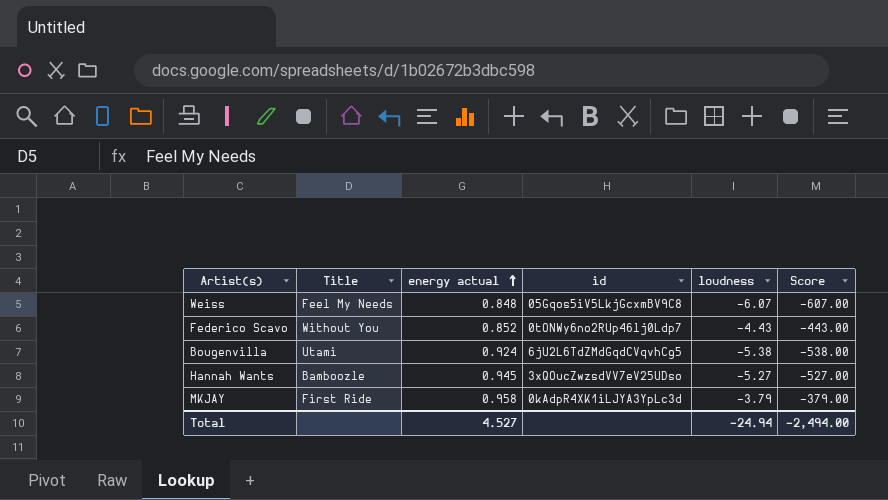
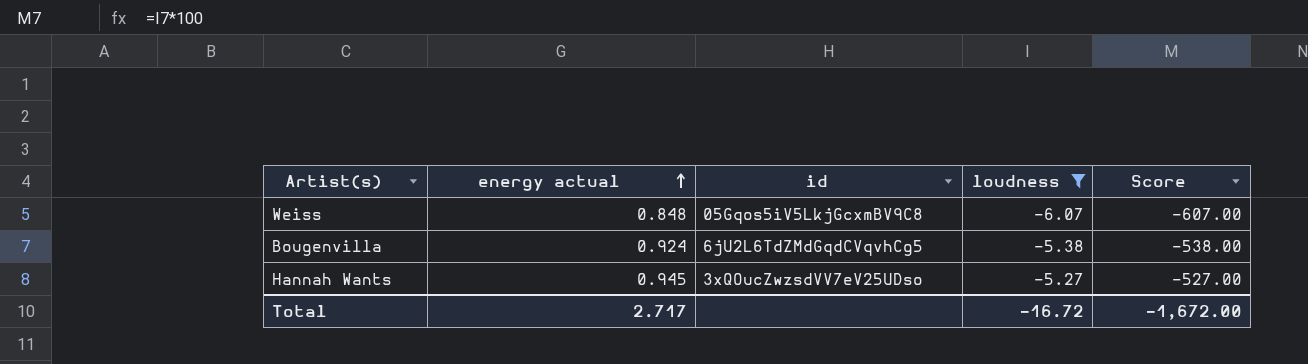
filter: none -> loudness <= -5.27
column Title | position: 2 -> none
Total | energy actual: 4.527 -> 2.717
Total | loudness: -24.94 -> -16.72
Total | Score: -2,494.00 -> -1,672.00

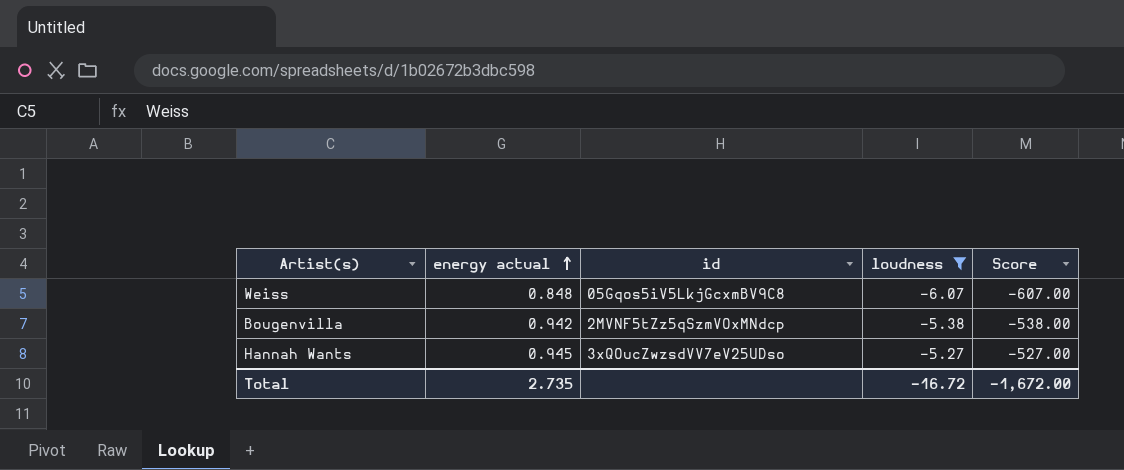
Bougenvilla | energy actual: 0.924 -> 0.942
Bougenvilla | id: 6jU2L6TdZMdGqdCVqvhCg5 -> 2MVNF5tZz5qSzmVOxMNdcp
Total | energy actual: 2.717 -> 2.735

